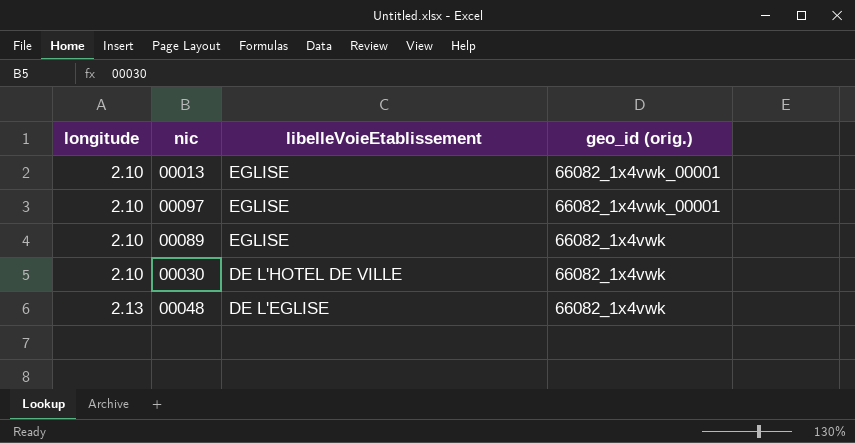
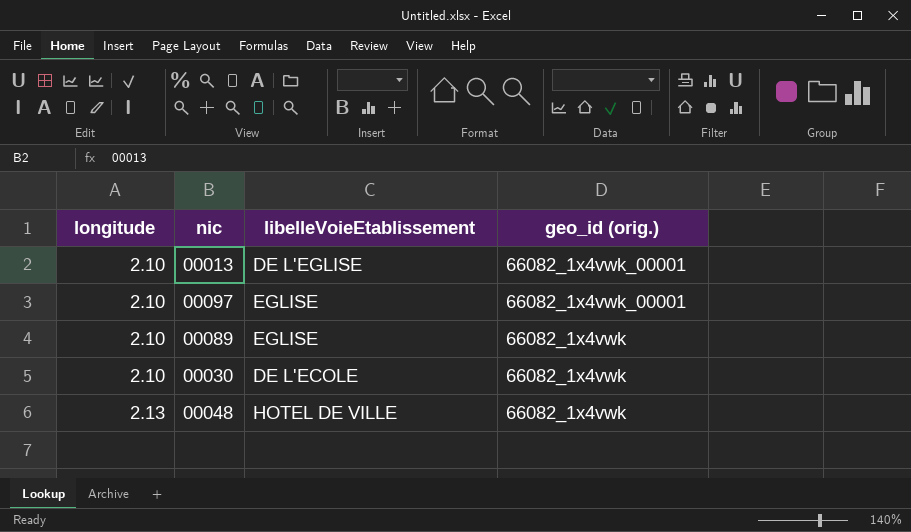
00013 | libelleVoieEtablissement: EGLISE -> DE L'EGLISE
00030 | libelleVoieEtablissement: DE L'HOTEL DE VILLE -> DE L'ECOLE
00048 | libelleVoieEtablissement: DE L'EGLISE -> HOTEL DE VILLE

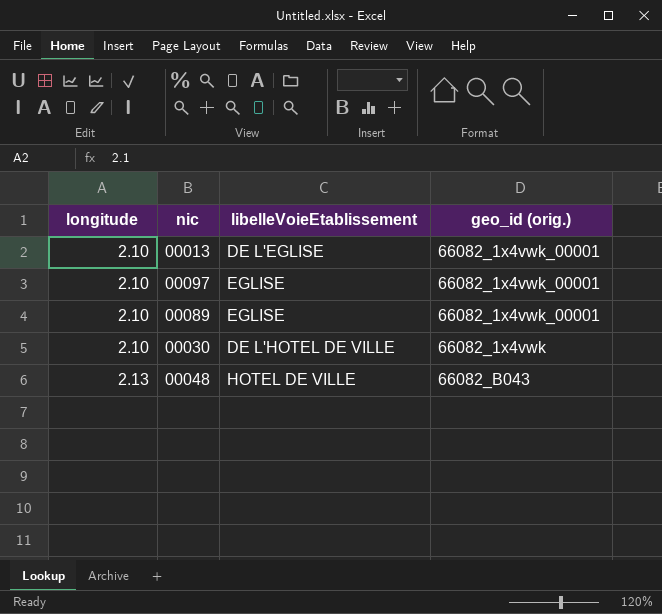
00089 | geo_id (orig.): 66082_1x4vwk -> 66082_1x4vwk_00001
00030 | libelleVoieEtablissement: DE L'ECOLE -> DE L'HOTEL DE VILLE
00048 | geo_id (orig.): 66082_1x4vwk -> 66082_B043

